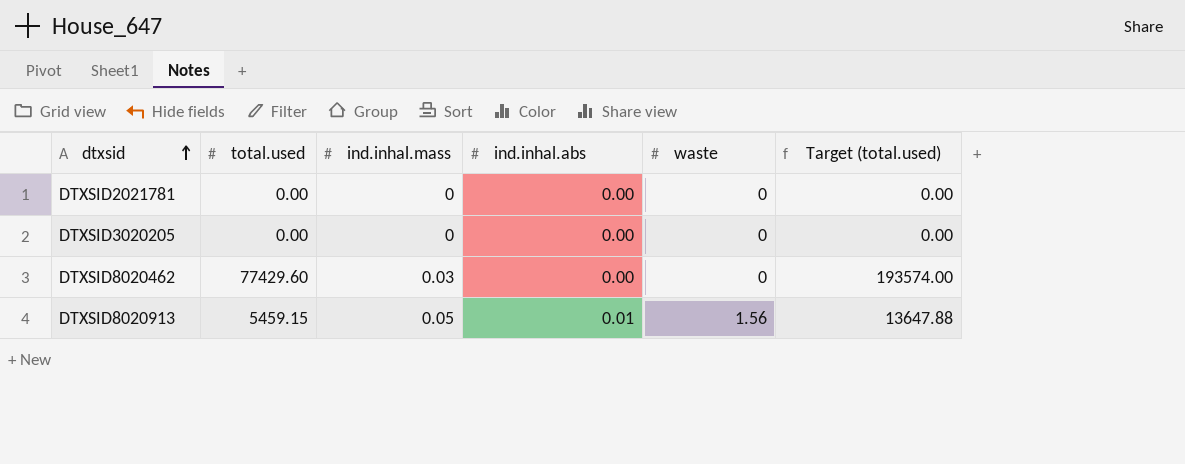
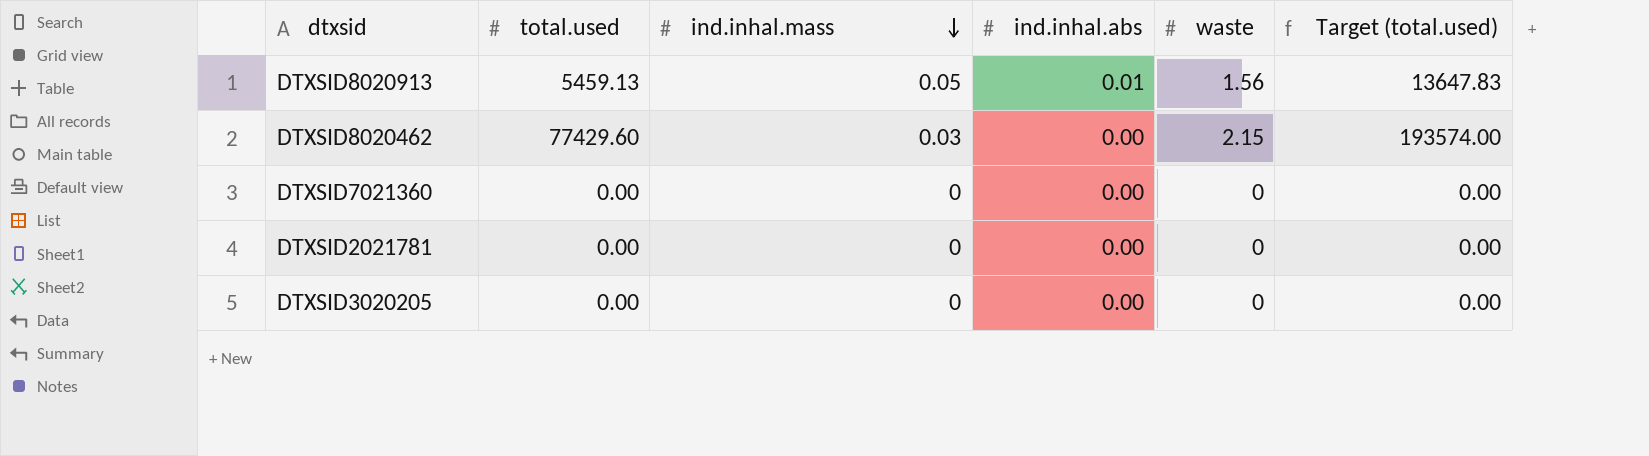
row order: dtxsid ascending -> ind.inhal.mass descending
DTXSID8020913 | total.used: 5459.15 -> 5459.13
DTXSID8020913 | Target (total.used): 13647.88 -> 13647.83
DTXSID8020462 | waste: 0 -> 2.15
row DTXSID7021360: none -> 0.00 | 0 | 0.00 | 0 | 0.00

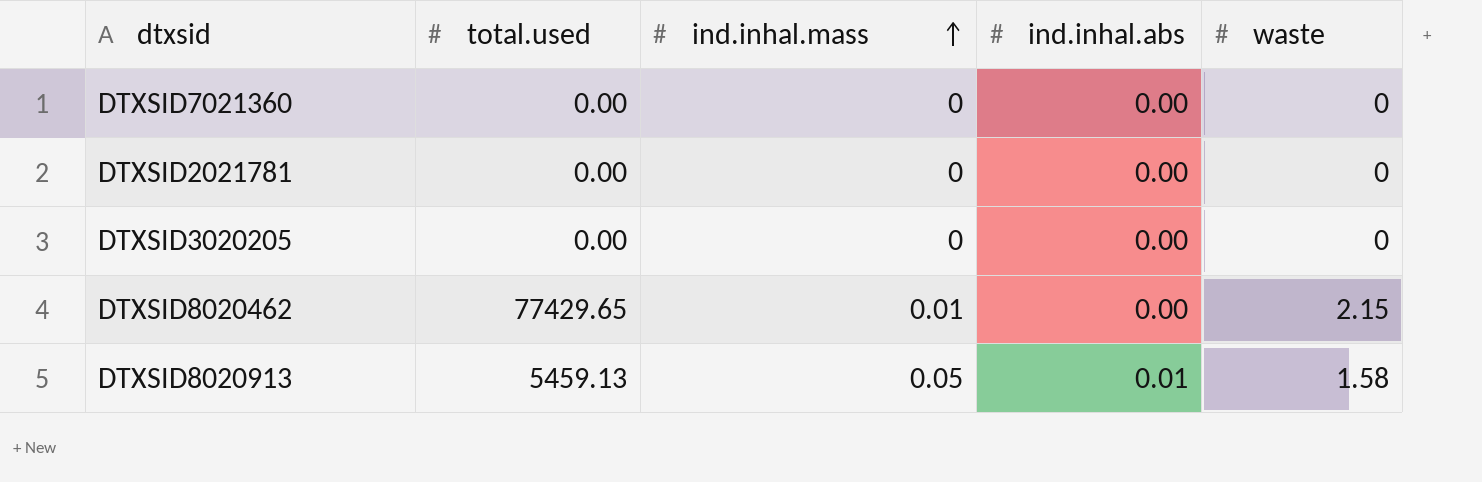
row order: ind.inhal.mass descending -> ind.inhal.mass ascending
column Target (total.used) | formula: [total.used] * 2.5 -> none
DTXSID8020462 | total.used: 77429.60 -> 77429.65
DTXSID8020462 | ind.inhal.mass: 0.03 -> 0.01
DTXSID8020913 | waste: 1.56 -> 1.58

